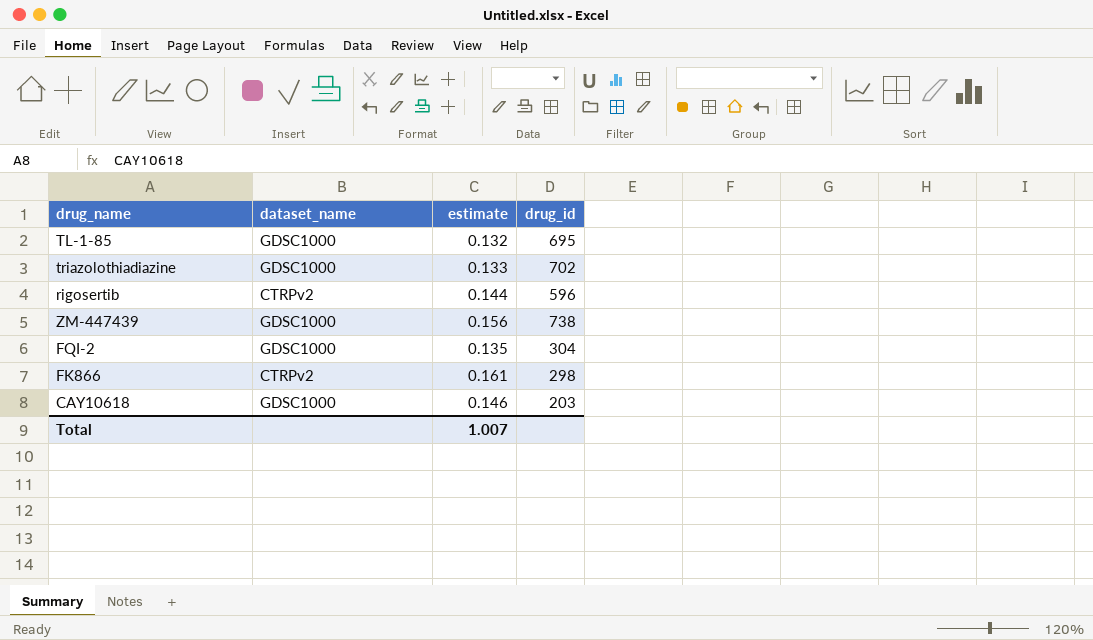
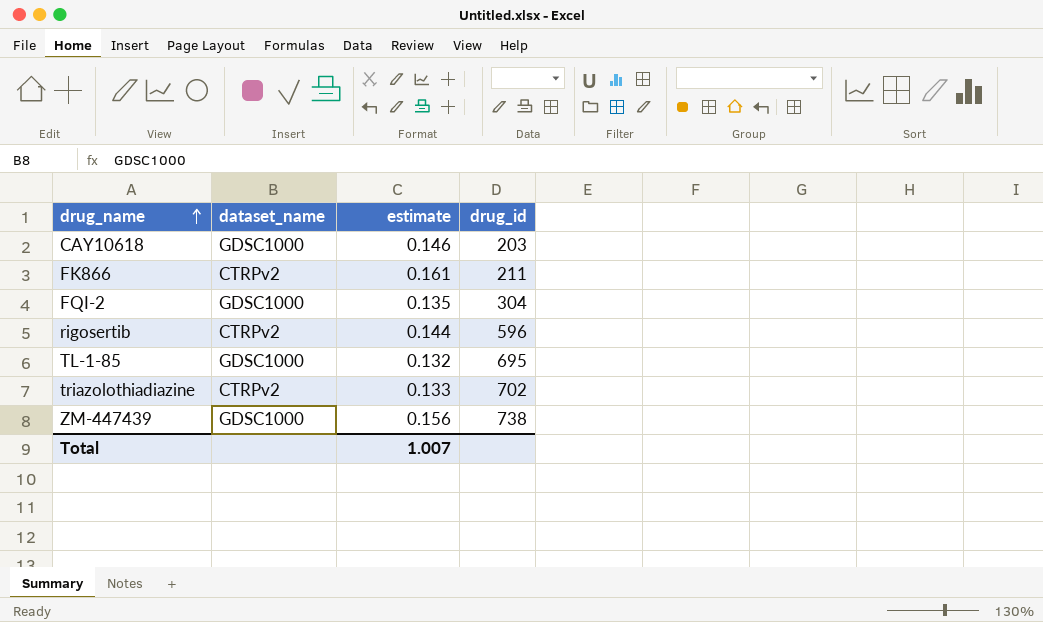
row order: none -> drug_name ascending
FK866 | drug_id: 298 -> 211
triazolothiadiazine | dataset_name: GDSC1000 -> CTRPv2

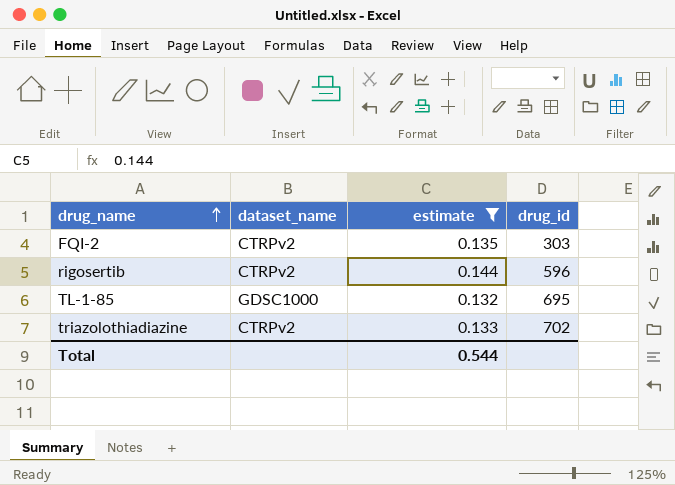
filter: none -> estimate <= 0.144
FQI-2 | dataset_name: GDSC1000 -> CTRPv2
FQI-2 | drug_id: 304 -> 303
Total | estimate: 1.007 -> 0.544

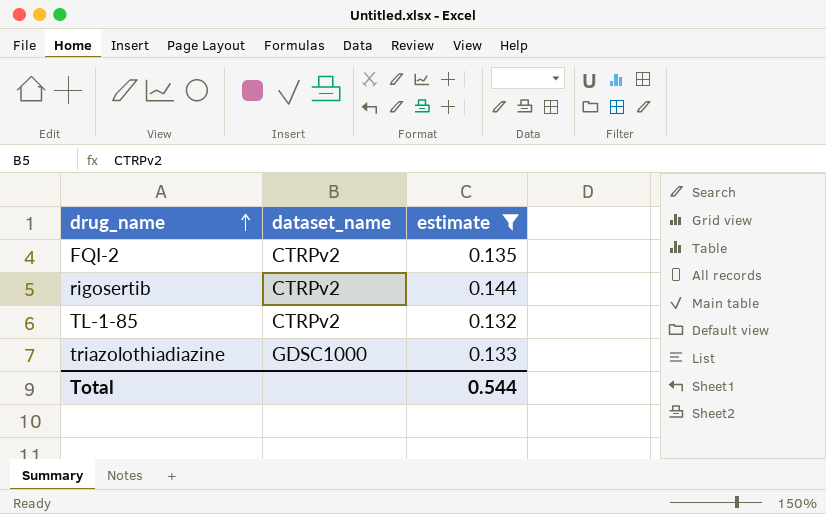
column drug_id | position: 4 -> none
TL-1-85 | dataset_name: GDSC1000 -> CTRPv2
triazolothiadiazine | dataset_name: CTRPv2 -> GDSC1000

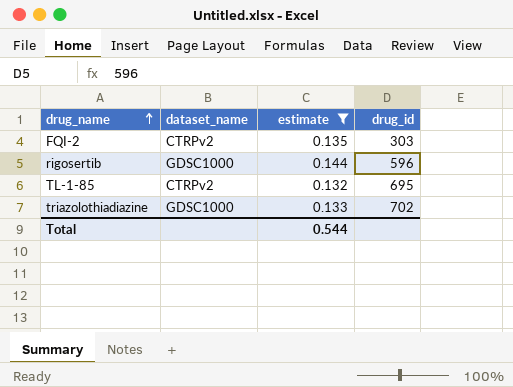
column drug_id | position: none -> 4
rigosertib | dataset_name: CTRPv2 -> GDSC1000

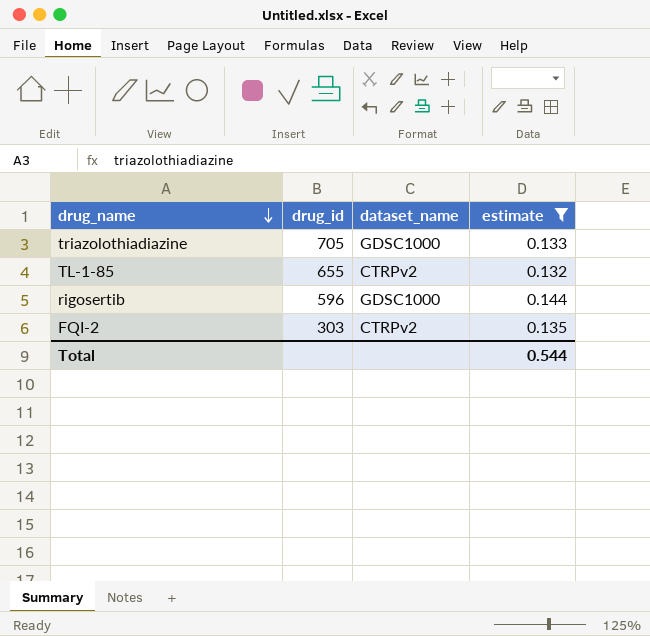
row order: drug_name ascending -> drug_name descending
column drug_id | position: 4 -> 2
triazolothiadiazine | drug_id: 702 -> 705
TL-1-85 | drug_id: 695 -> 655

